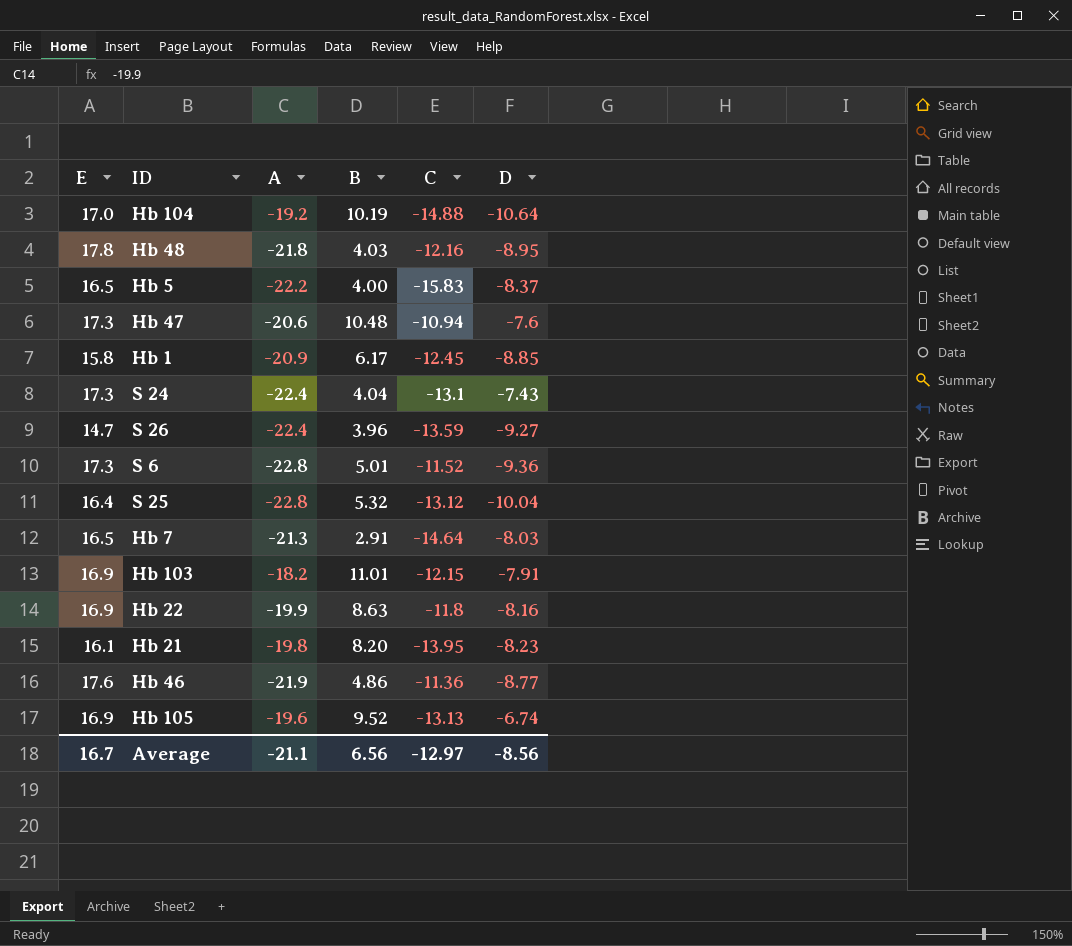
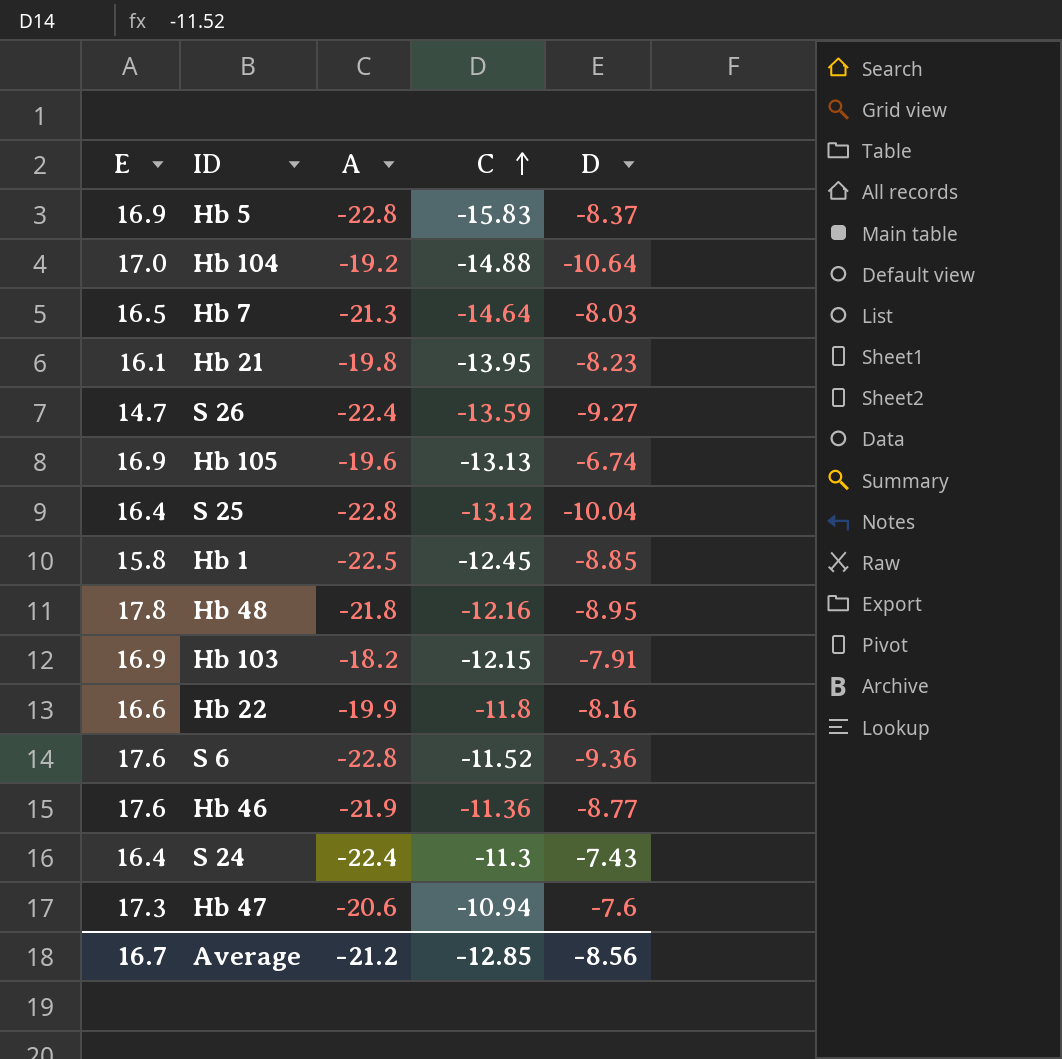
row order: none -> C ascending
column B | position: 4 -> none
Hb 5 | E: 16.5 -> 16.9
Hb 5 | A: -22.2 -> -22.8
Hb 1 | A: -20.9 -> -22.5
Hb 22 | E: 16.9 -> 16.6
S 6 | E: 17.3 -> 17.6
S 24 | E: 17.3 -> 16.4
S 24 | C: -13.1 -> -11.3
Average | A: -21.1 -> -21.2
Average | C: -12.97 -> -12.85

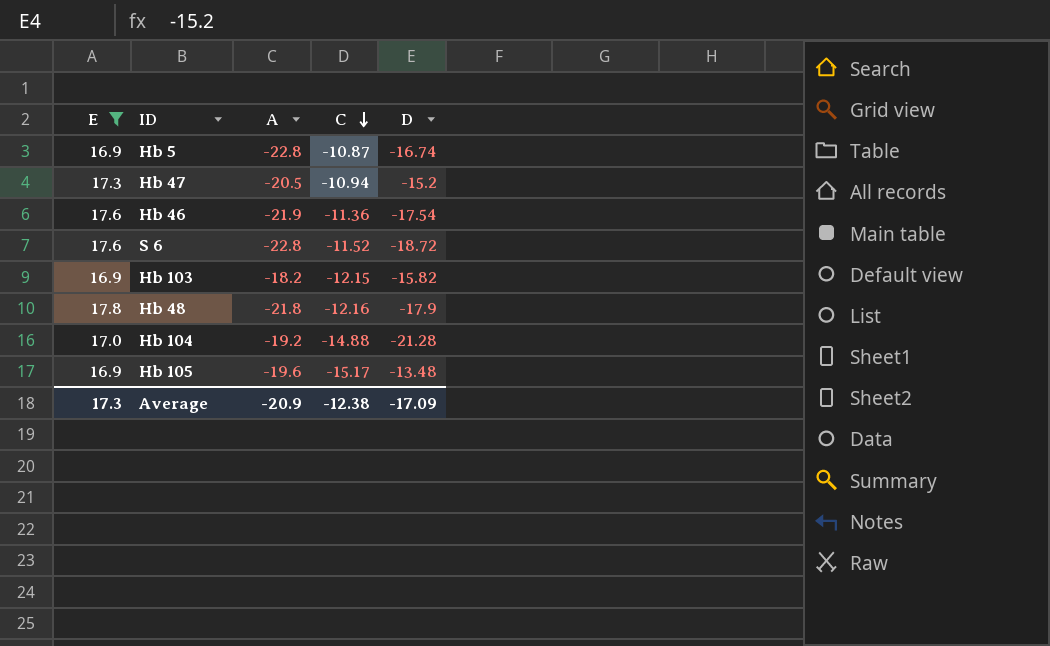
filter: none -> E >= 16.9
row order: C ascending -> C descending
Hb 5 | C: -15.83 -> -10.87
Hb 5 | D: -8.37 -> -16.74
Hb 47 | A: -20.6 -> -20.5
Hb 47 | D: -7.6 -> -15.2
Hb 46 | D: -8.77 -> -17.54
S 6 | D: -9.36 -> -18.72
Hb 103 | D: -7.91 -> -15.82
Hb 48 | D: -8.95 -> -17.9
Hb 104 | D: -10.64 -> -21.28
Hb 105 | C: -13.13 -> -15.17
Hb 105 | D: -6.74 -> -13.48
Average | E: 16.7 -> 17.3
Average | A: -21.2 -> -20.9
Average | C: -12.85 -> -12.38
Average | D: -8.56 -> -17.09

